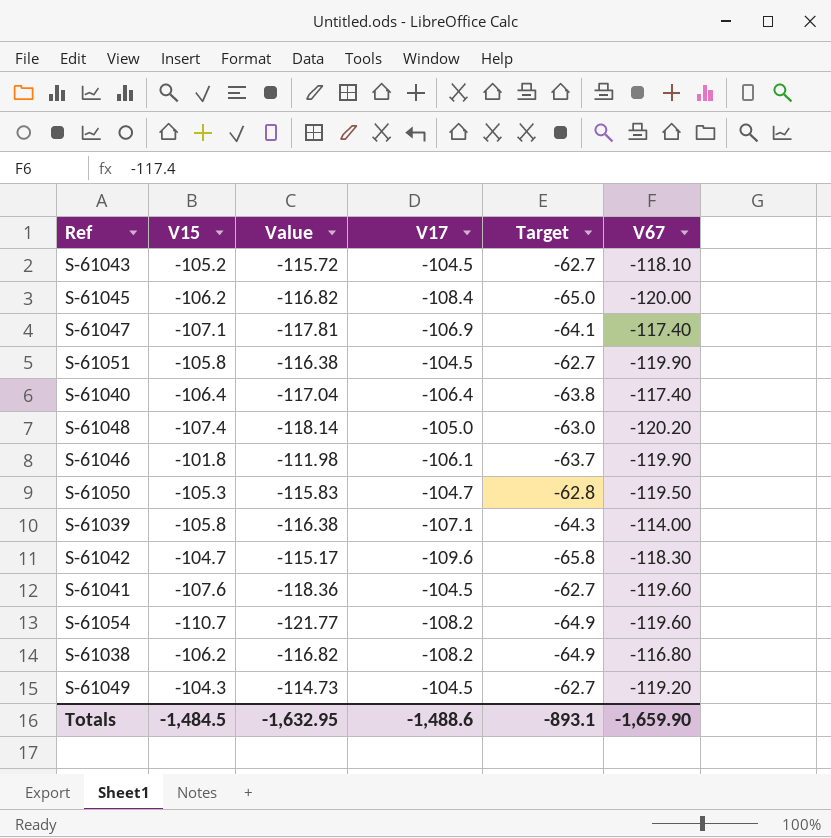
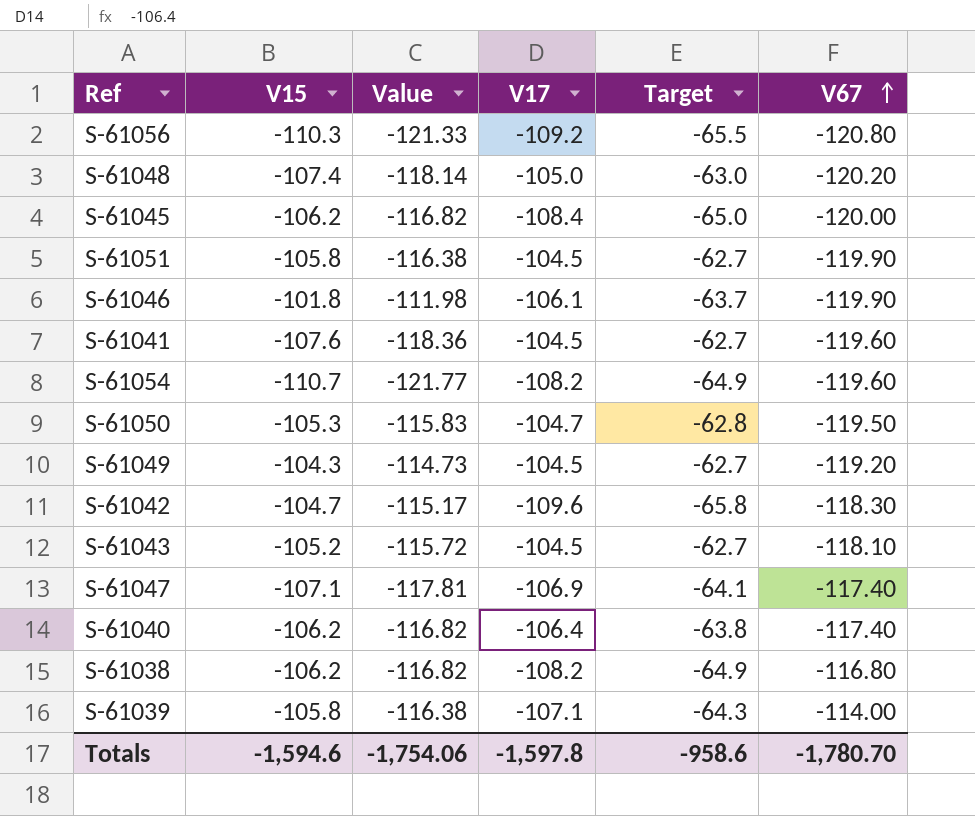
row order: none -> V67 ascending
row S-61056: none -> -110.3 | -121.33 | -109.2 | -65.5 | -120.80
S-61040 | V15: -106.4 -> -106.2
S-61040 | Value: -117.04 -> -116.82
Totals | V15: -1,484.5 -> -1,594.6
Totals | Value: -1,632.95 -> -1,754.06
Totals | V17: -1,488.6 -> -1,597.8
Totals | Target: -893.1 -> -958.6
Totals | V67: -1,659.90 -> -1,780.70

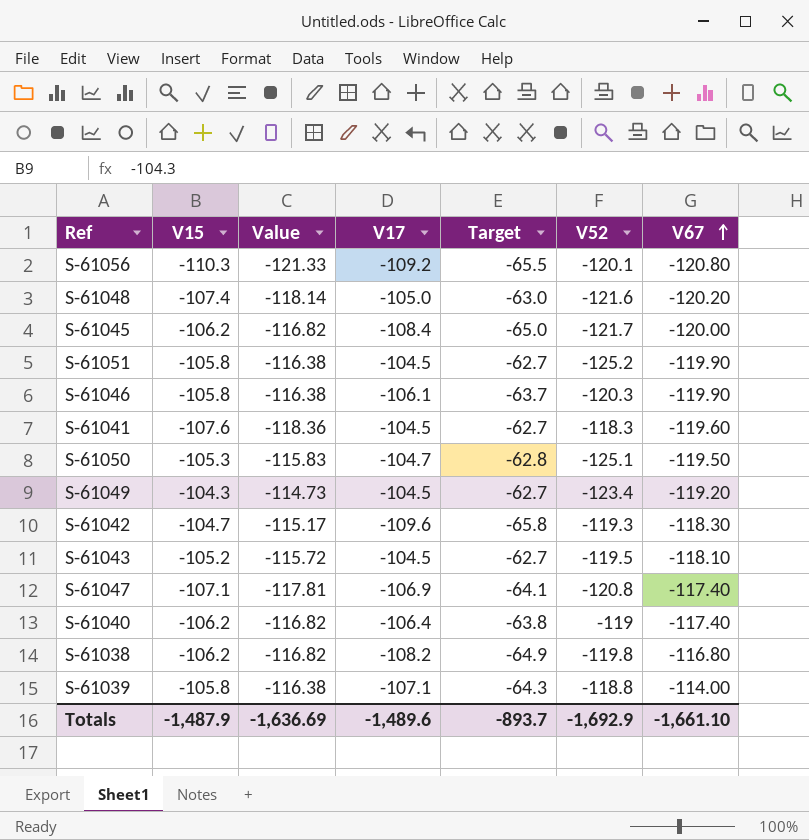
column V52 | position: none -> 6
row S-61054: -110.7 | -121.77 | -108.2 | -64.9 | -119.60 -> none
S-61046 | V15: -101.8 -> -105.8
S-61046 | Value: -111.98 -> -116.38
Totals | V15: -1,594.6 -> -1,487.9
Totals | Value: -1,754.06 -> -1,636.69
Totals | V17: -1,597.8 -> -1,489.6
Totals | Target: -958.6 -> -893.7
Totals | V67: -1,780.70 -> -1,661.10

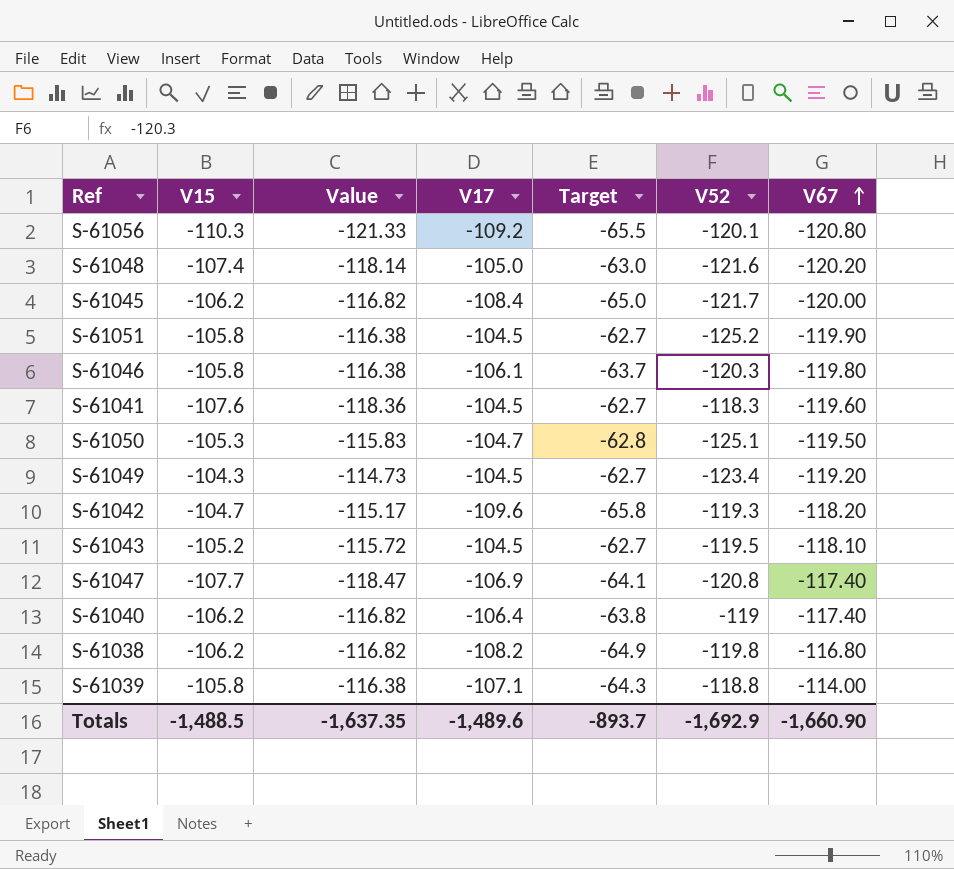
S-61046 | V67: -119.90 -> -119.80
S-61042 | V67: -118.30 -> -118.20
S-61047 | V15: -107.1 -> -107.7
S-61047 | Value: -117.81 -> -118.47
Totals | V15: -1,487.9 -> -1,488.5
Totals | Value: -1,636.69 -> -1,637.35
Totals | V67: -1,661.10 -> -1,660.90

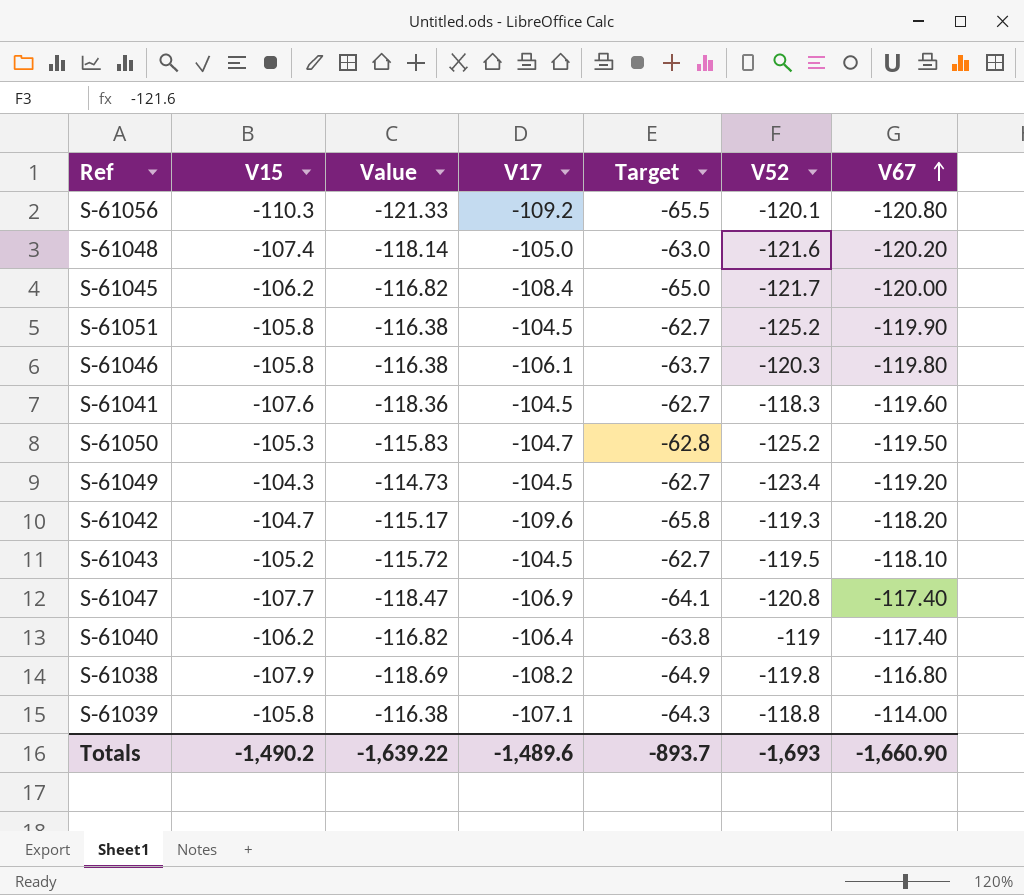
S-61050 | V52: -125.1 -> -125.2
S-61038 | V15: -106.2 -> -107.9
S-61038 | Value: -116.82 -> -118.69
Totals | V15: -1,488.5 -> -1,490.2
Totals | Value: -1,637.35 -> -1,639.22
Totals | V52: -1,692.9 -> -1,693

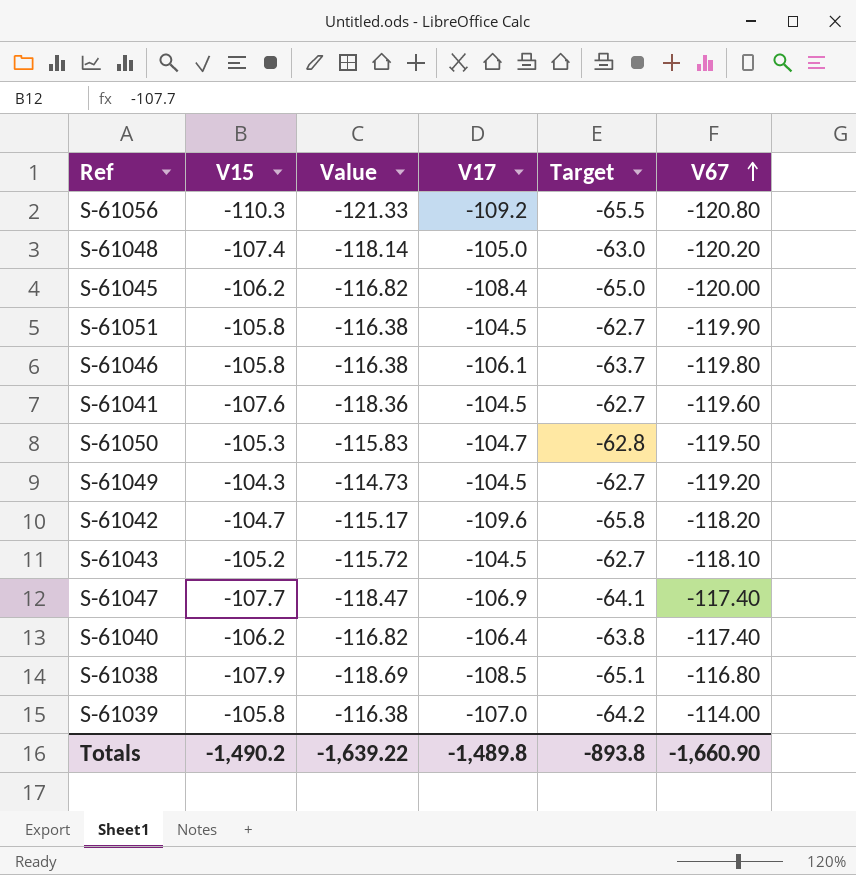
column V52 | position: 6 -> none
S-61038 | V17: -108.2 -> -108.5
S-61038 | Target: -64.9 -> -65.1
S-61039 | V17: -107.1 -> -107.0
S-61039 | Target: -64.3 -> -64.2
Totals | V17: -1,489.6 -> -1,489.8
Totals | Target: -893.7 -> -893.8

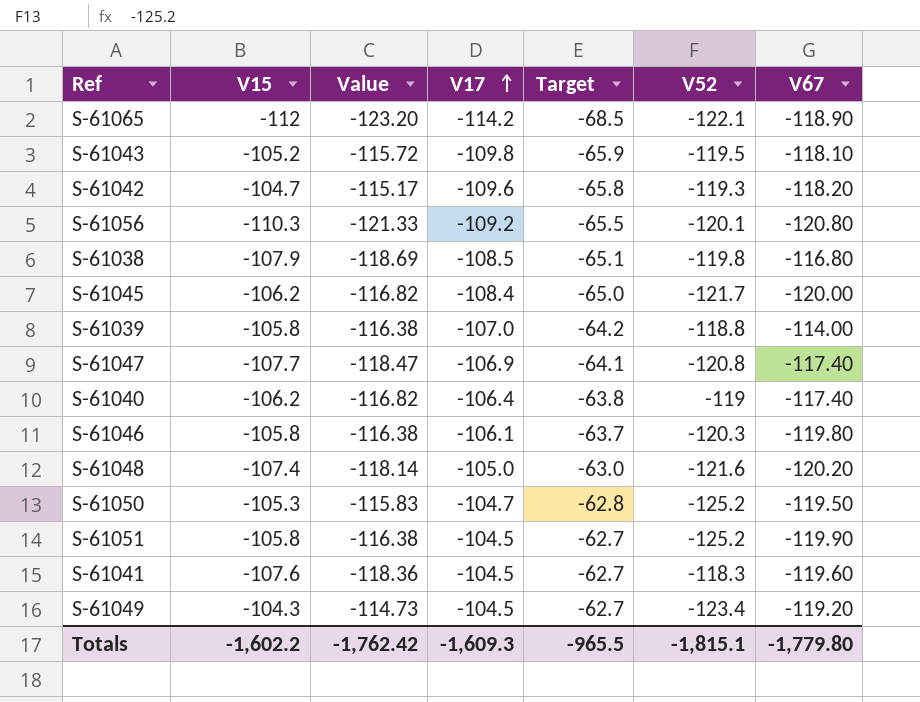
row order: V67 ascending -> V17 ascending
column V52 | position: none -> 6
row S-61065: none -> -112 | -123.20 | -114.2 | -68.5 | -122.1 | -118.90
S-61043 | V17: -104.5 -> -109.8
S-61043 | Target: -62.7 -> -65.9
Totals | V15: -1,490.2 -> -1,602.2
Totals | Value: -1,639.22 -> -1,762.42
Totals | V17: -1,489.8 -> -1,609.3
Totals | Target: -893.8 -> -965.5
Totals | V67: -1,660.90 -> -1,779.80

